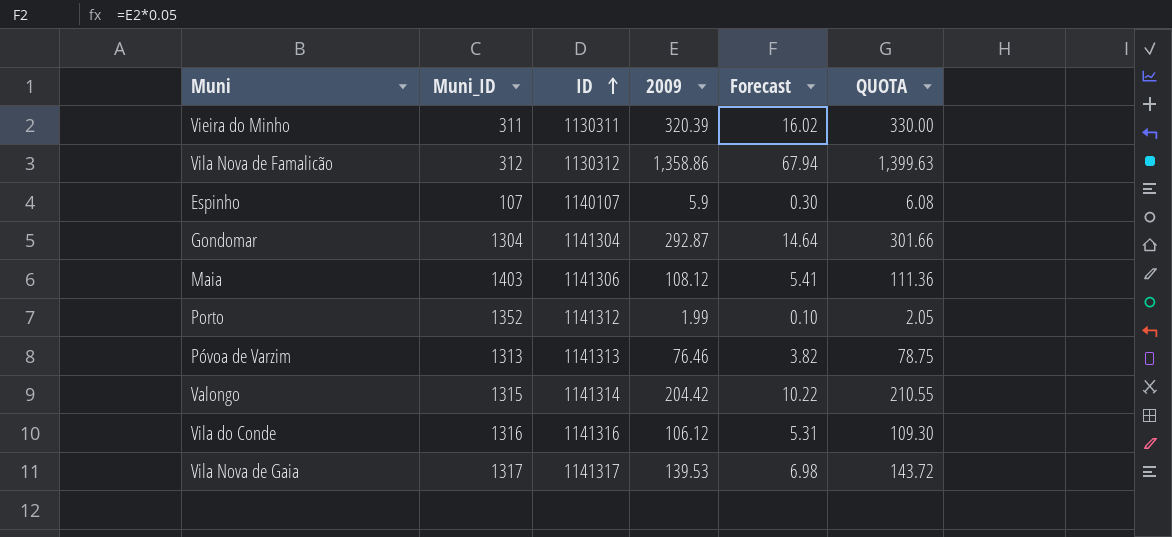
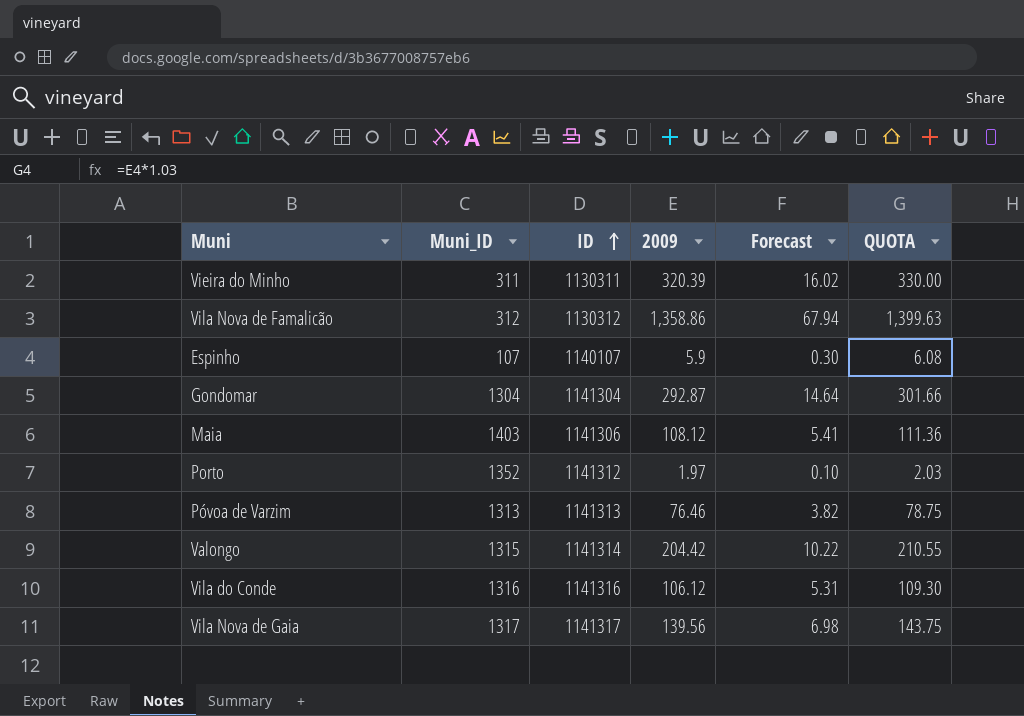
Porto | 2009: 1.99 -> 1.97
Porto | QUOTA: 2.05 -> 2.03
Vila Nova de Gaia | 2009: 139.53 -> 139.56
Vila Nova de Gaia | QUOTA: 143.72 -> 143.75

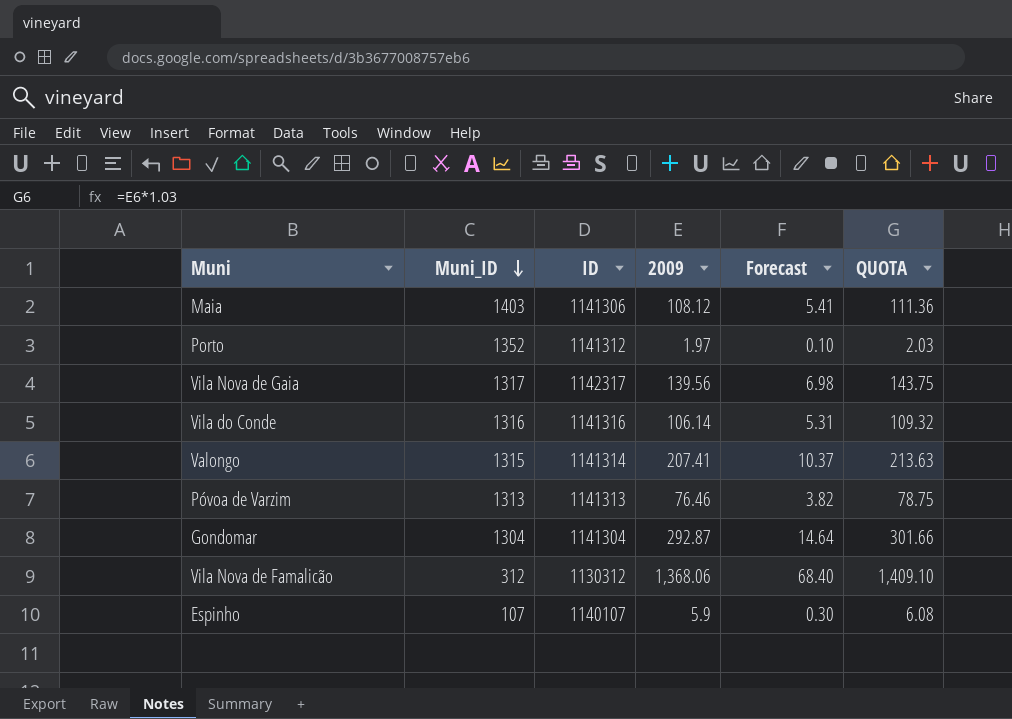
row order: ID ascending -> Muni_ID descending
row Vieira do Minho: 311 | 1130311 | 320.39 | 16.02 | 330.00 -> none
Vila Nova de Gaia | ID: 1141317 -> 1142317
Vila do Conde | 2009: 106.12 -> 106.14
Vila do Conde | QUOTA: 109.30 -> 109.32
Valongo | 2009: 204.42 -> 207.41
Valongo | Forecast: 10.22 -> 10.37
Valongo | QUOTA: 210.55 -> 213.63
Vila Nova de Famalicão | 2009: 1,358.86 -> 1,368.06
Vila Nova de Famalicão | Forecast: 67.94 -> 68.40
Vila Nova de Famalicão | QUOTA: 1,399.63 -> 1,409.10

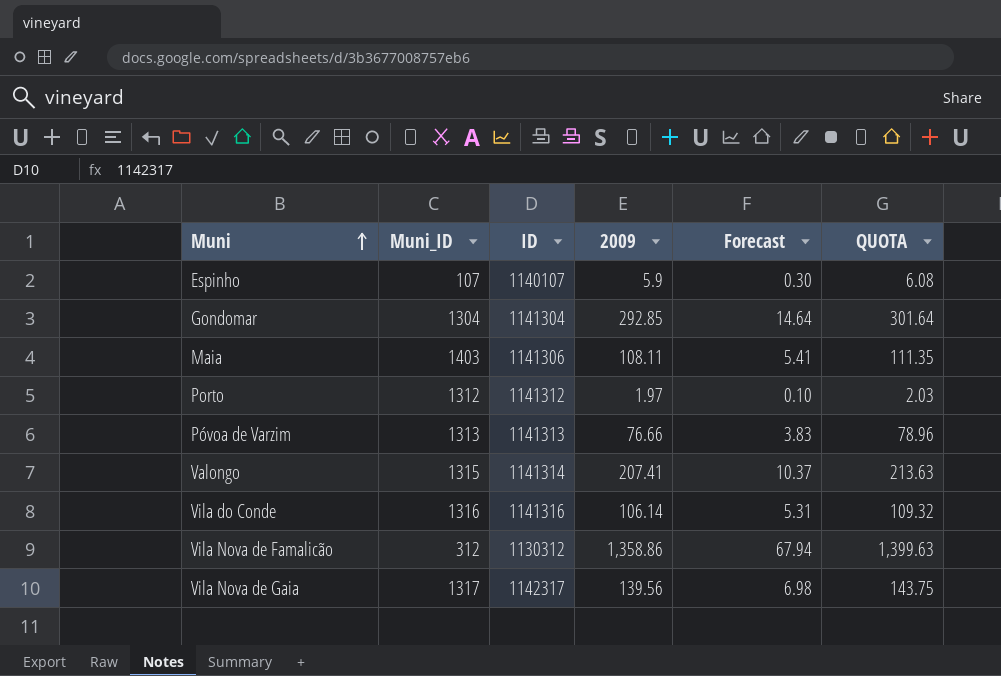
row order: Muni_ID descending -> Muni ascending
Gondomar | 2009: 292.87 -> 292.85
Gondomar | QUOTA: 301.66 -> 301.64
Maia | 2009: 108.12 -> 108.11
Maia | QUOTA: 111.36 -> 111.35
Porto | Muni_ID: 1352 -> 1312
Póvoa de Varzim | 2009: 76.46 -> 76.66
Póvoa de Varzim | Forecast: 3.82 -> 3.83
Póvoa de Varzim | QUOTA: 78.75 -> 78.96
Vila Nova de Famalicão | 2009: 1,368.06 -> 1,358.86
Vila Nova de Famalicão | Forecast: 68.40 -> 67.94
Vila Nova de Famalicão | QUOTA: 1,409.10 -> 1,399.63

